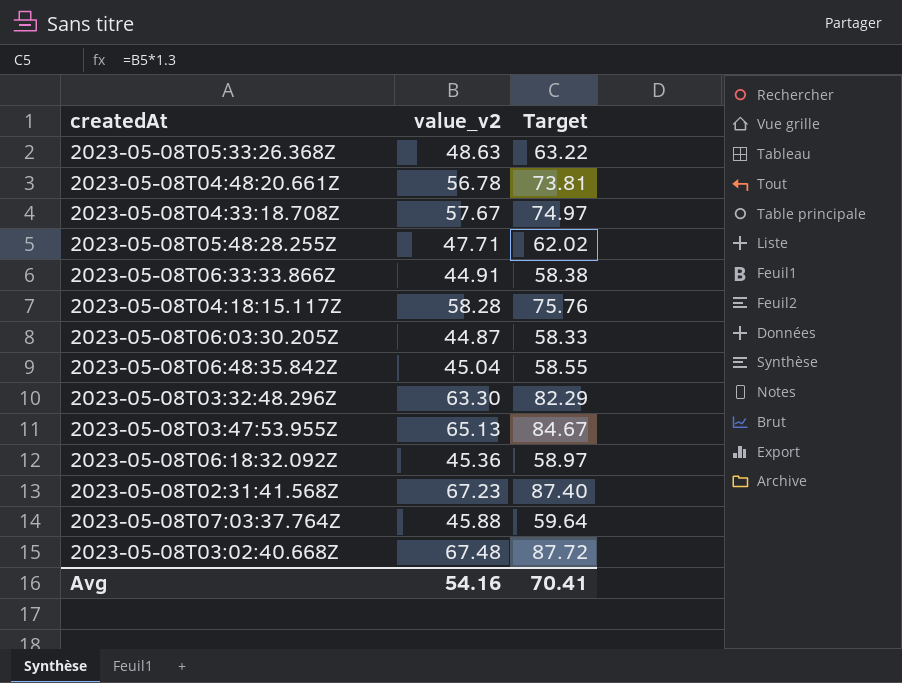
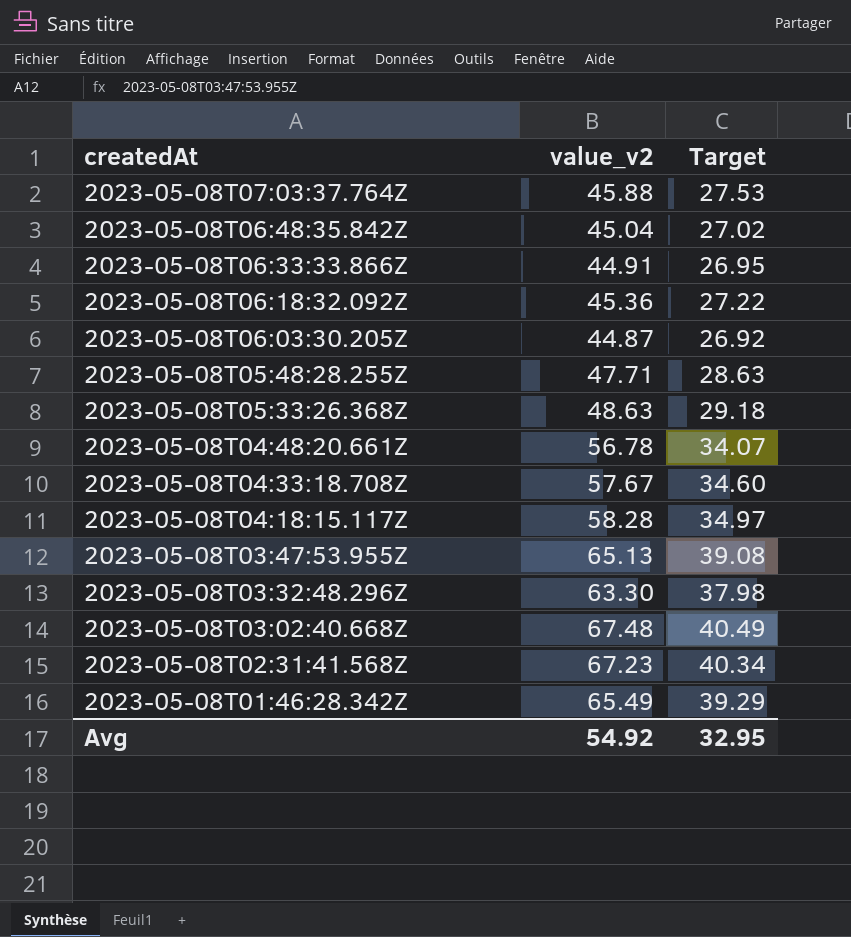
row order: none -> createdAt descending
column Target | formula: [value_v2] * 1.3 -> [value_v2] * 0.6
row 2023-05-08T01:46:28.342Z: none -> 65.49 | 39.29
Avg | value_v2: 54.16 -> 54.92
Avg | Target: 70.41 -> 32.95

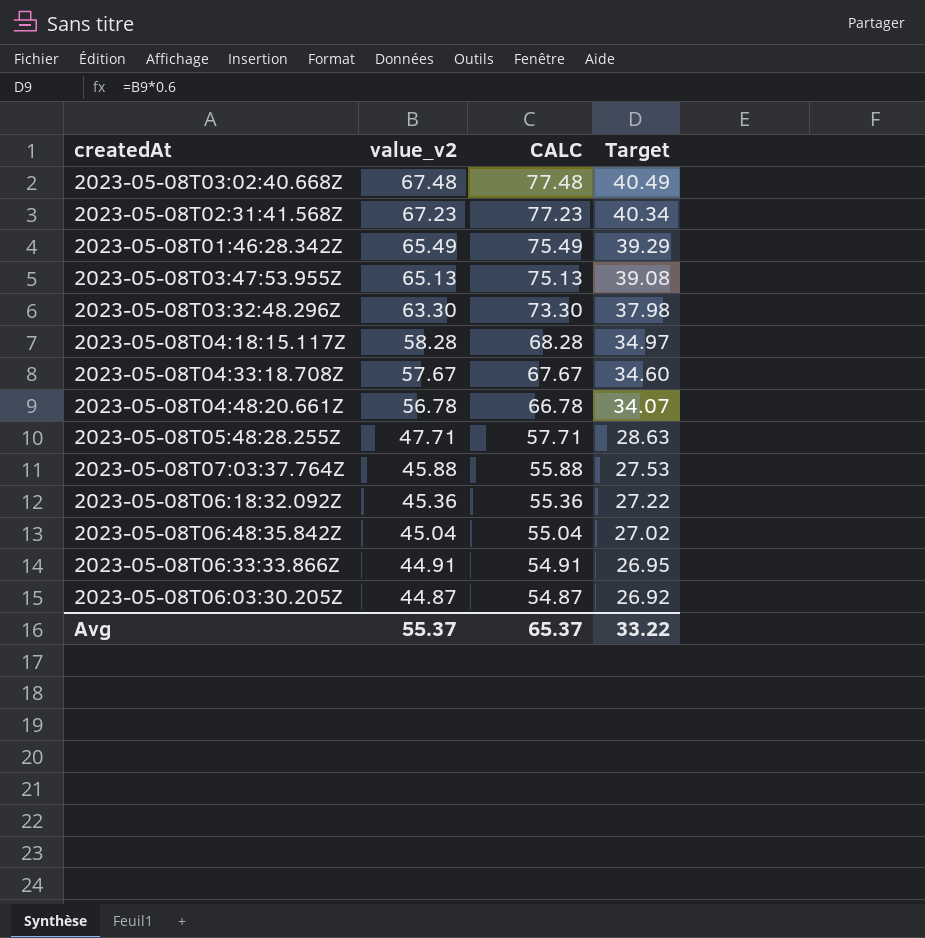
row order: createdAt descending -> value_v2 descending
column CALC | formula: none -> [value_v2] + 10
row 2023-05-08T05:33:26.368Z: 48.63 | 29.18 -> none
Avg | value_v2: 54.92 -> 55.37
Avg | Target: 32.95 -> 33.22

